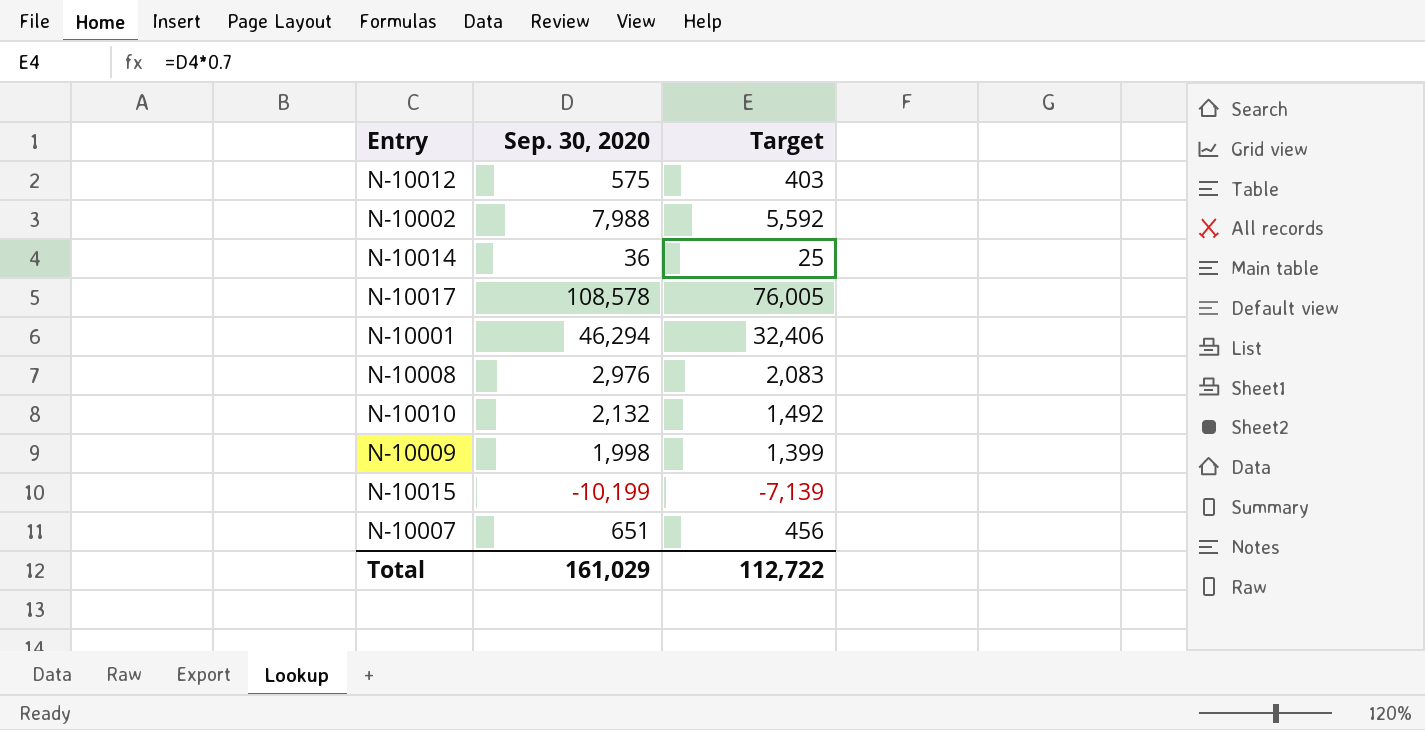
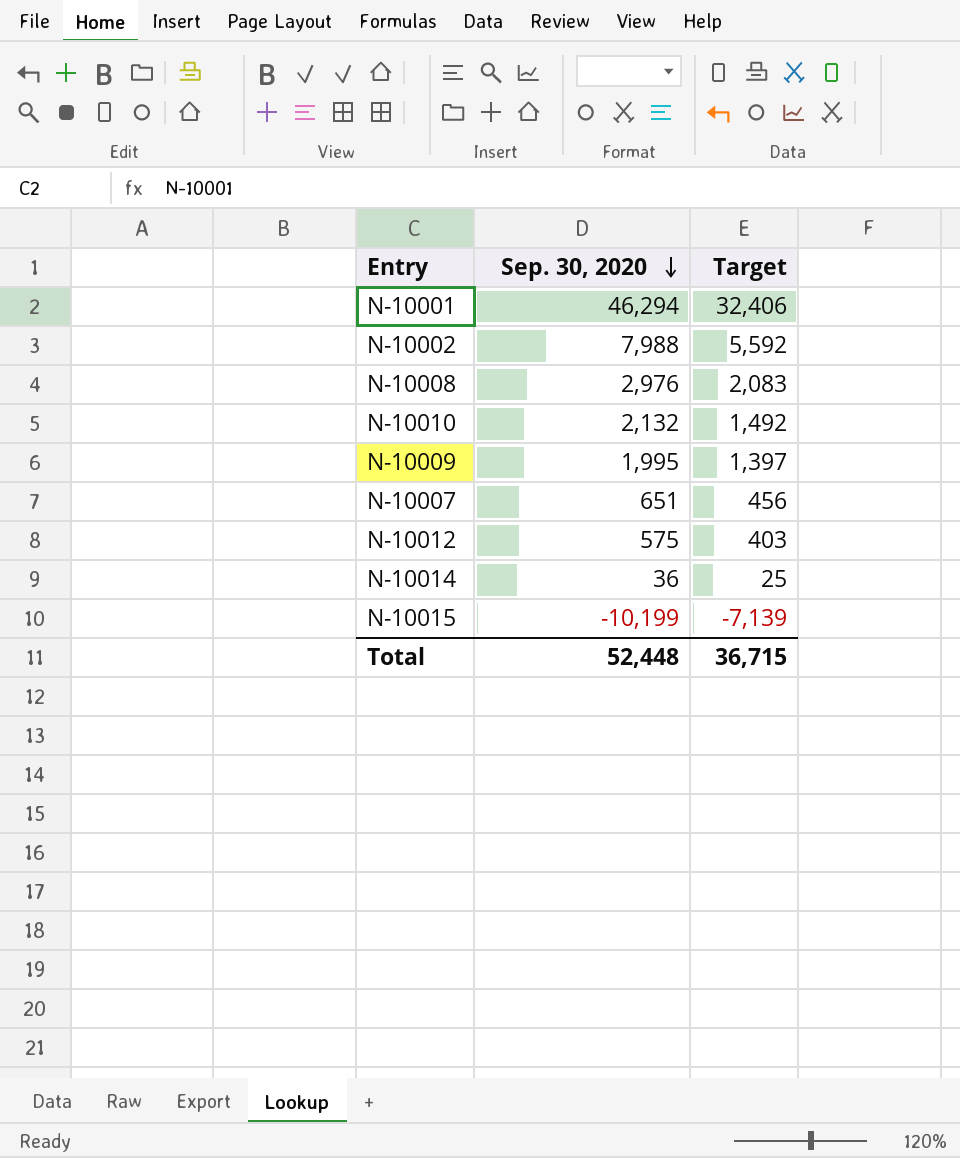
row order: none -> Sep. 30, 2020 descending
row N-10017: 108,578 | 76,005 -> none
N-10009 | Sep. 30, 2020: 1,998 -> 1,995
N-10009 | Target: 1,399 -> 1,397
Total | Sep. 30, 2020: 161,029 -> 52,448
Total | Target: 112,722 -> 36,715

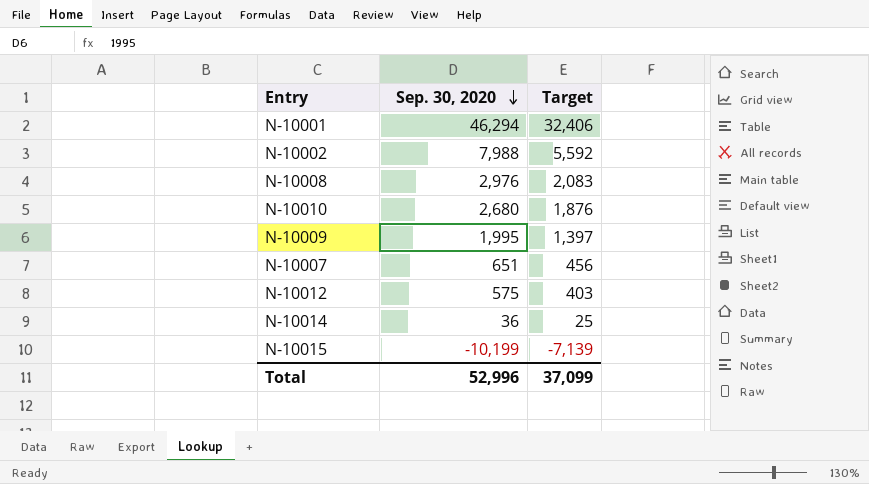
N-10010 | Sep. 30, 2020: 2,132 -> 2,680
N-10010 | Target: 1,492 -> 1,876
Total | Sep. 30, 2020: 52,448 -> 52,996
Total | Target: 36,715 -> 37,099

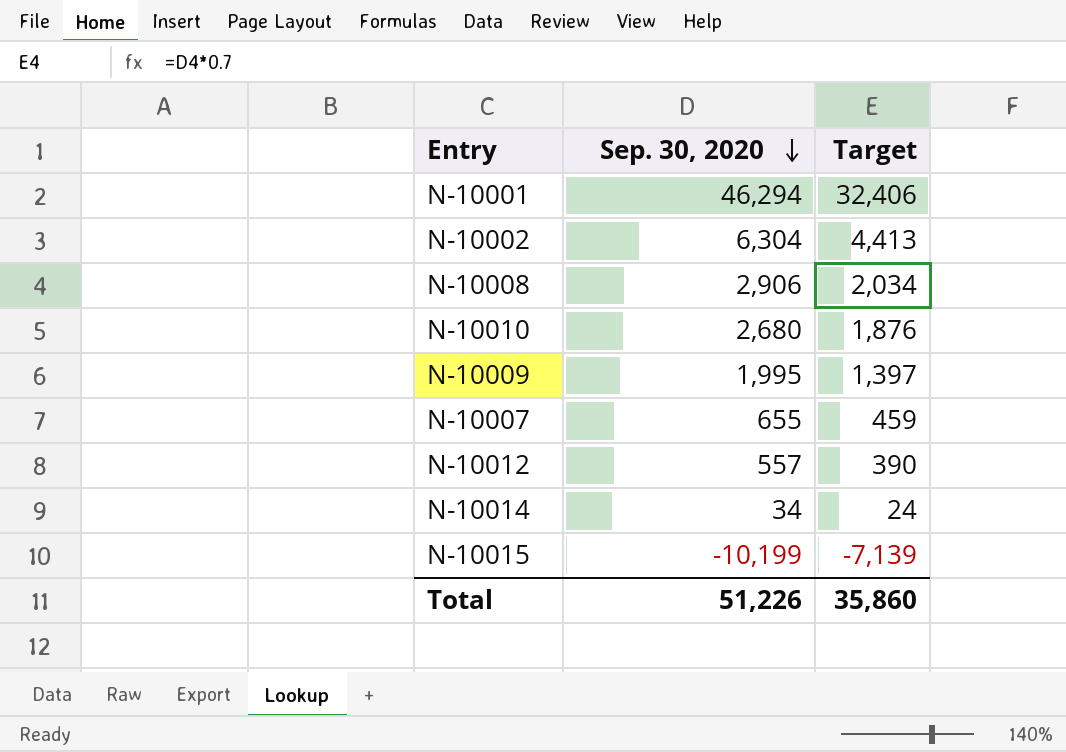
N-10002 | Sep. 30, 2020: 7,988 -> 6,304
N-10002 | Target: 5,592 -> 4,413
N-10008 | Sep. 30, 2020: 2,976 -> 2,906
N-10008 | Target: 2,083 -> 2,034
N-10007 | Sep. 30, 2020: 651 -> 655
N-10007 | Target: 456 -> 459
N-10012 | Sep. 30, 2020: 575 -> 557
N-10012 | Target: 403 -> 390
N-10014 | Sep. 30, 2020: 36 -> 34
N-10014 | Target: 25 -> 24
Total | Sep. 30, 2020: 52,996 -> 51,226
Total | Target: 37,099 -> 35,860

